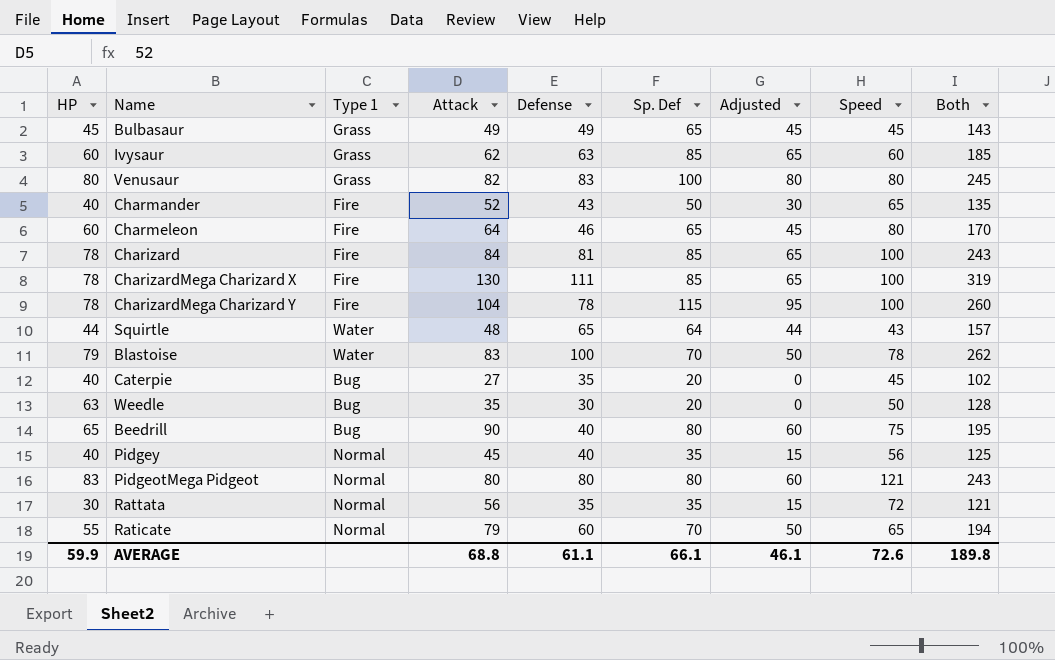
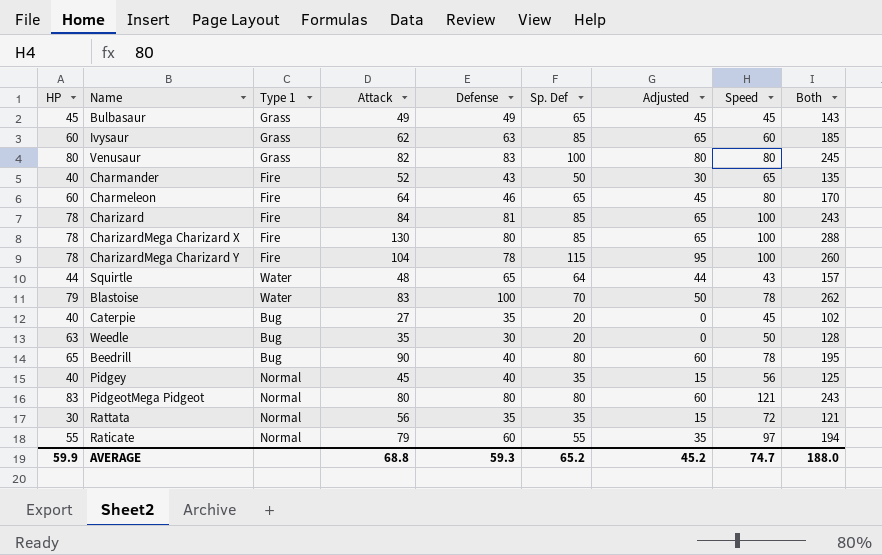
CharizardMega Charizard X | Defense: 111 -> 80
CharizardMega Charizard X | Both: 319 -> 288
Beedrill | Speed: 75 -> 78
Raticate | Sp. Def: 70 -> 55
Raticate | Adjusted: 50 -> 35
Raticate | Speed: 65 -> 97
AVERAGE | Defense: 61.1 -> 59.3
AVERAGE | Sp. Def: 66.1 -> 65.2
AVERAGE | Adjusted: 46.1 -> 45.2
AVERAGE | Speed: 72.6 -> 74.7
AVERAGE | Both: 189.8 -> 188.0

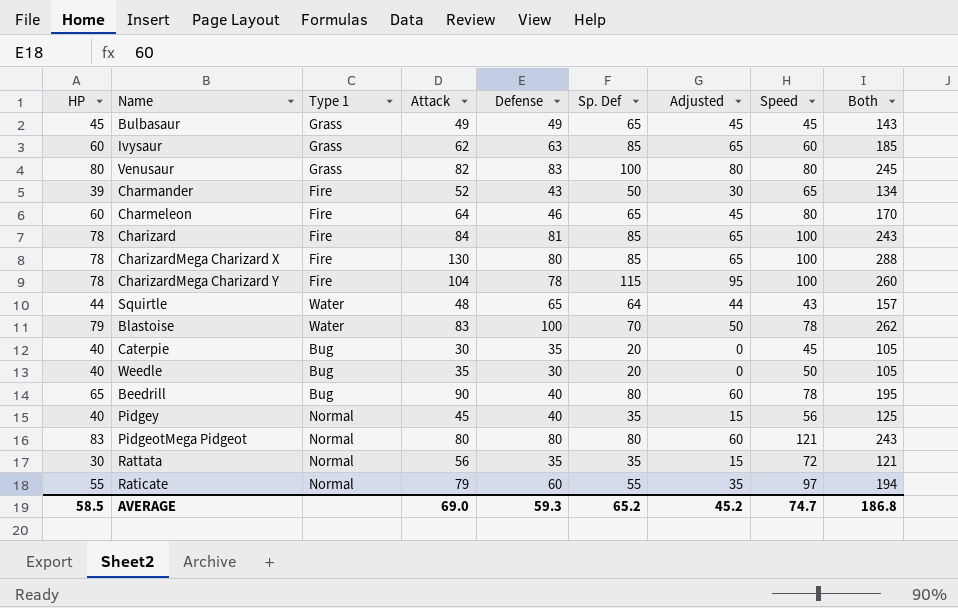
Charmander | HP: 40 -> 39
Charmander | Both: 135 -> 134
Caterpie | Attack: 27 -> 30
Caterpie | Both: 102 -> 105
Weedle | HP: 63 -> 40
Weedle | Both: 128 -> 105
AVERAGE | HP: 59.9 -> 58.5
AVERAGE | Attack: 68.8 -> 69.0
AVERAGE | Both: 188.0 -> 186.8

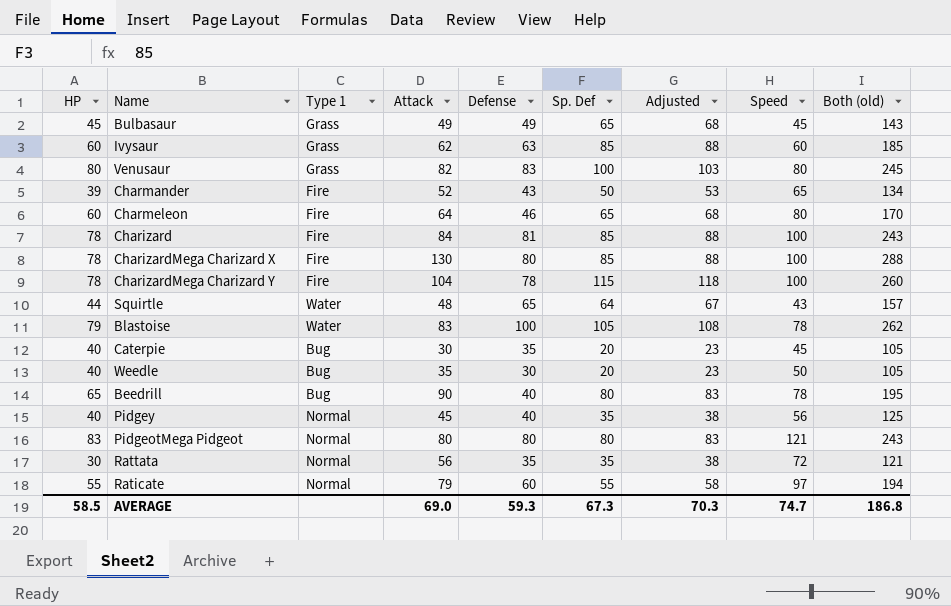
column Adjusted | formula: [Sp. Def] - 20 -> [Sp. Def] + 3
column name: Both -> Both (old)
Blastoise | Sp. Def: 70 -> 105
AVERAGE | Sp. Def: 65.2 -> 67.3
AVERAGE | Adjusted: 45.2 -> 70.3

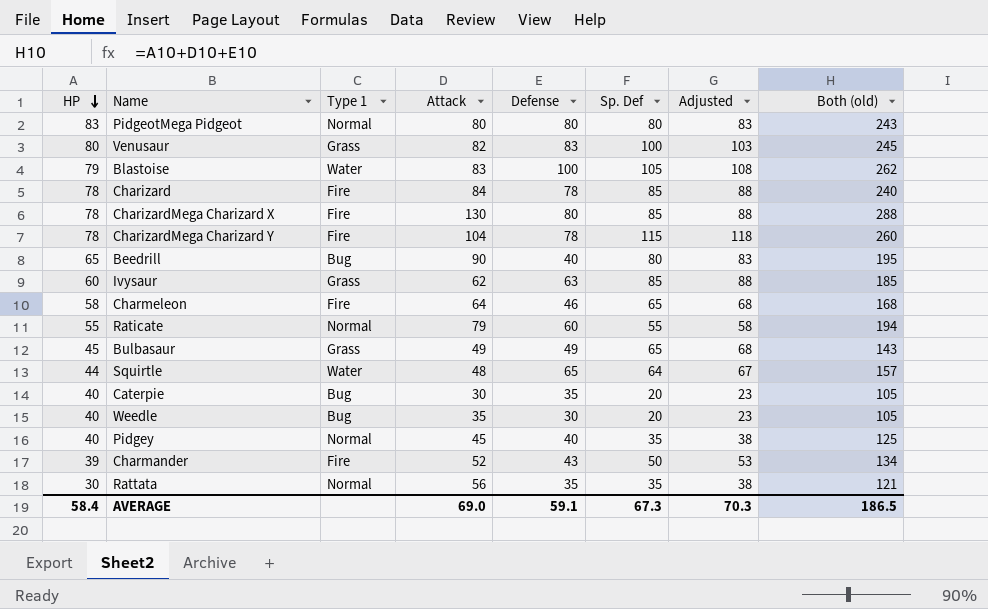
row order: none -> HP descending
column Speed | position: 8 -> none
Charizard | Defense: 81 -> 78
Charizard | Both (old): 243 -> 240
Charmeleon | HP: 60 -> 58
Charmeleon | Both (old): 170 -> 168
AVERAGE | HP: 58.5 -> 58.4
AVERAGE | Defense: 59.3 -> 59.1
AVERAGE | Both (old): 186.8 -> 186.5

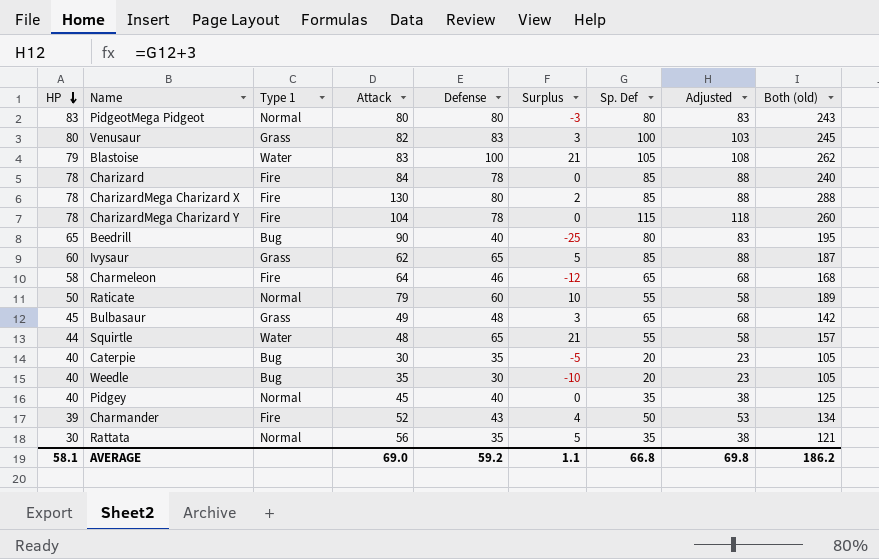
column Surplus | formula: none -> [Defense] - [HP]
Ivysaur | Defense: 63 -> 65
Ivysaur | Both (old): 185 -> 187
Raticate | HP: 55 -> 50
Raticate | Both (old): 194 -> 189
Bulbasaur | Defense: 49 -> 48
Bulbasaur | Both (old): 143 -> 142
Squirtle | Sp. Def: 64 -> 55
Squirtle | Adjusted: 67 -> 58
AVERAGE | HP: 58.4 -> 58.1
AVERAGE | Defense: 59.1 -> 59.2
AVERAGE | Sp. Def: 67.3 -> 66.8
AVERAGE | Adjusted: 70.3 -> 69.8
AVERAGE | Both (old): 186.5 -> 186.2

